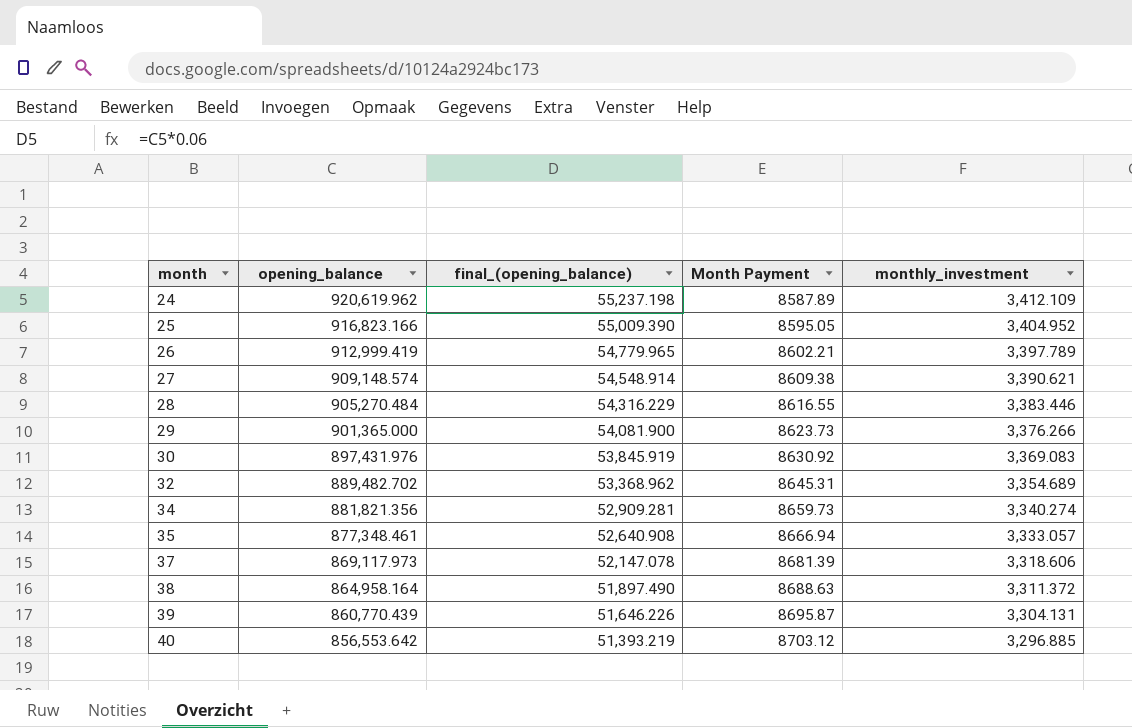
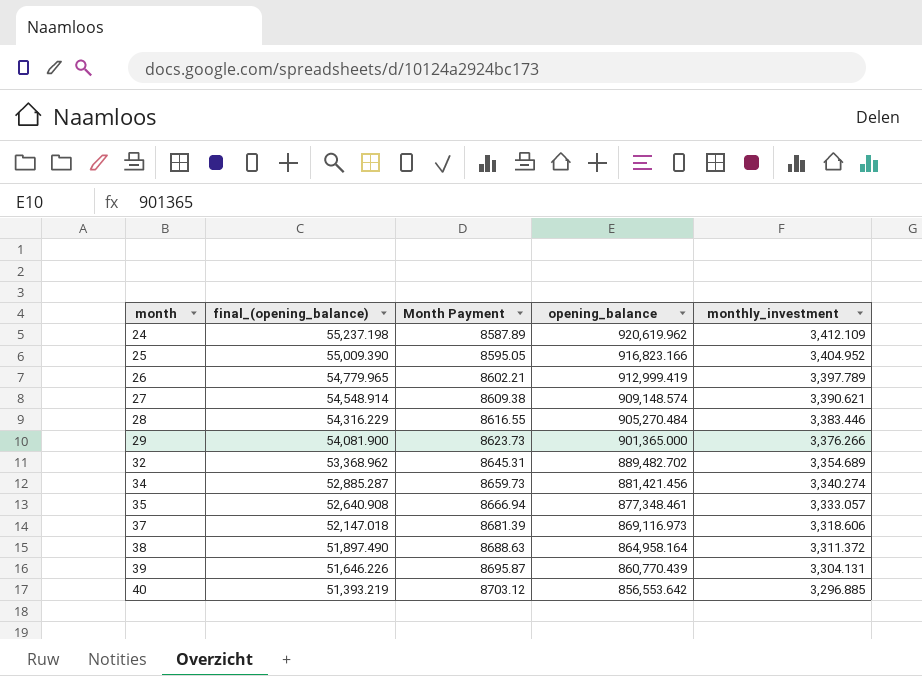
column opening_balance | position: 2 -> 4
row 30: 897,431.976 | 53,845.919 | 8630.92 | 3,369.083 -> none
34 | final_(opening_balance): 52,909.281 -> 52,885.287
34 | opening_balance: 881,821.356 -> 881,421.456
37 | final_(opening_balance): 52,147.078 -> 52,147.018
37 | opening_balance: 869,117.973 -> 869,116.973

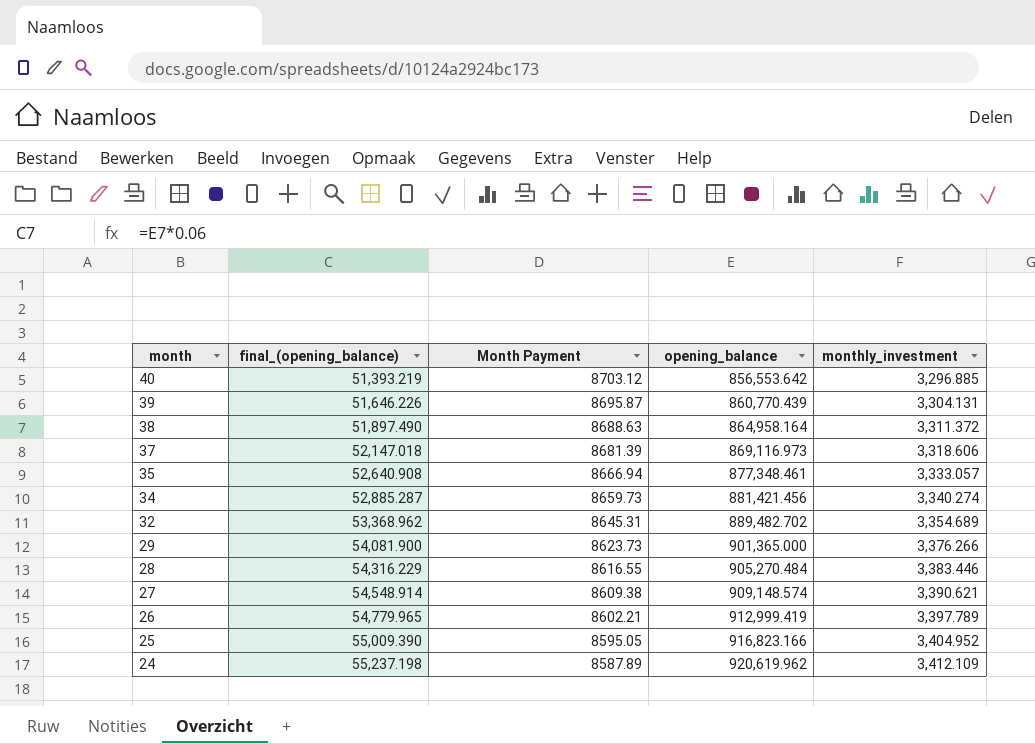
row order: month ascending -> month descending

